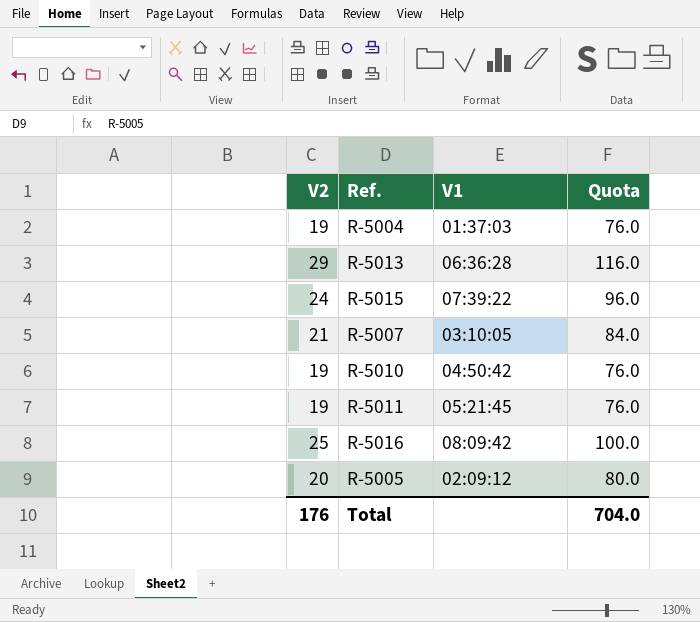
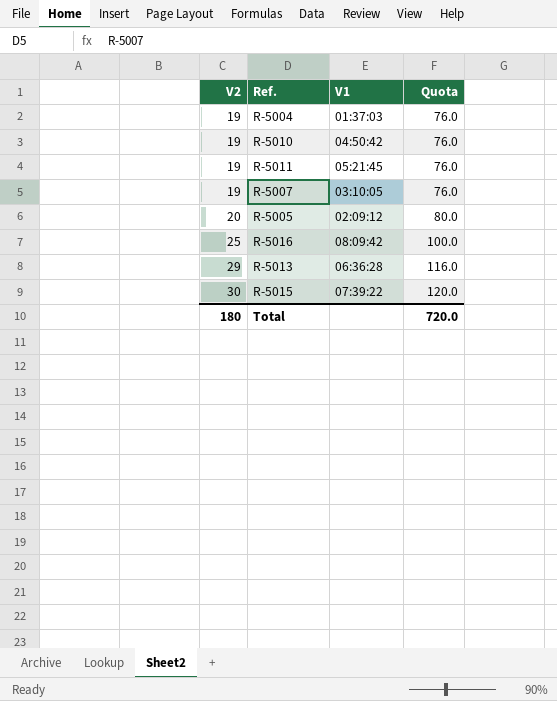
row order: none -> V2 ascending
R-5007 | V2: 21 -> 19
R-5007 | Quota: 84.0 -> 76.0
R-5015 | V2: 24 -> 30
R-5015 | Quota: 96.0 -> 120.0
Total | V2: 176 -> 180
Total | Quota: 704.0 -> 720.0

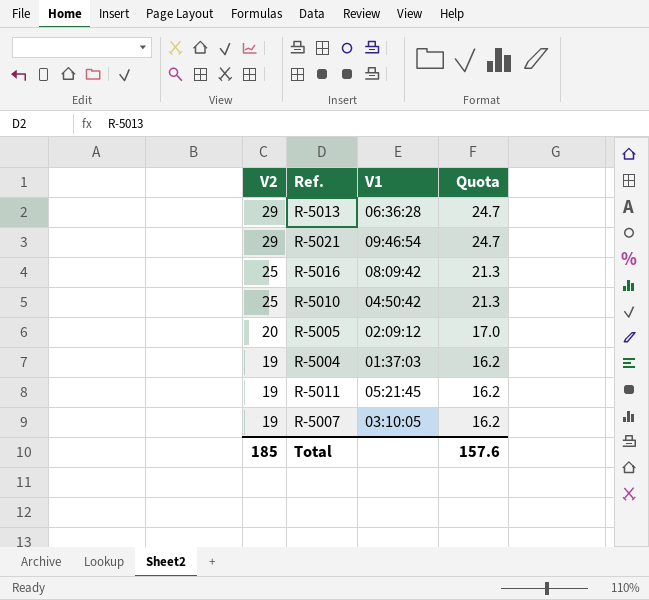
row order: V2 ascending -> V2 descending
column Quota | formula: [V2] * 4 -> [V2] * 0.85
row R-5015: 30 | 07:39:22 | 120.0 -> none
row R-5021: none -> 29 | 09:46:54 | 24.7
R-5010 | V2: 19 -> 25
Total | V2: 180 -> 185
Total | Quota: 720.0 -> 157.6

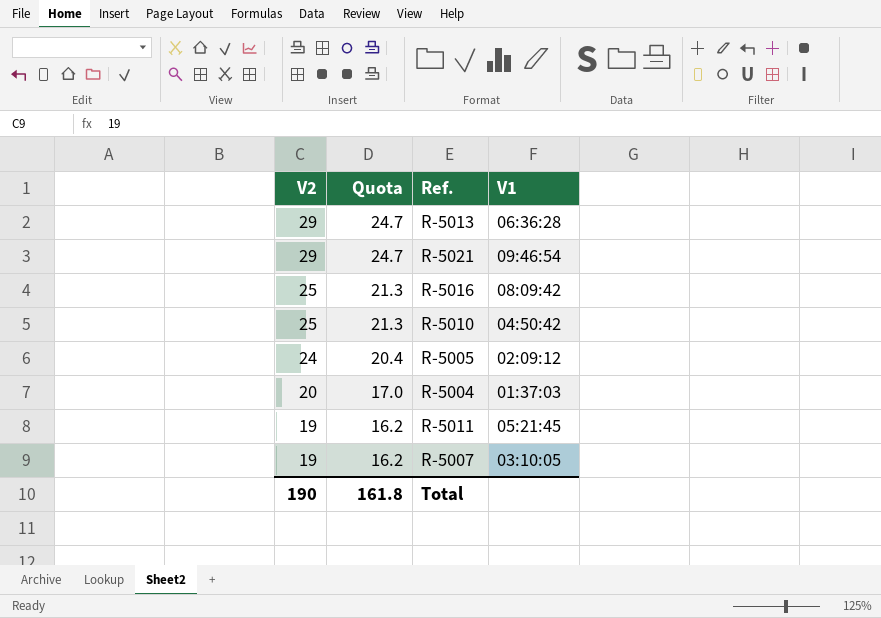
column Quota | position: 4 -> 2
R-5005 | V2: 20 -> 24
R-5005 | Quota: 17.0 -> 20.4
R-5004 | V2: 19 -> 20
R-5004 | Quota: 16.2 -> 17.0
Total | V2: 185 -> 190
Total | Quota: 157.6 -> 161.8

